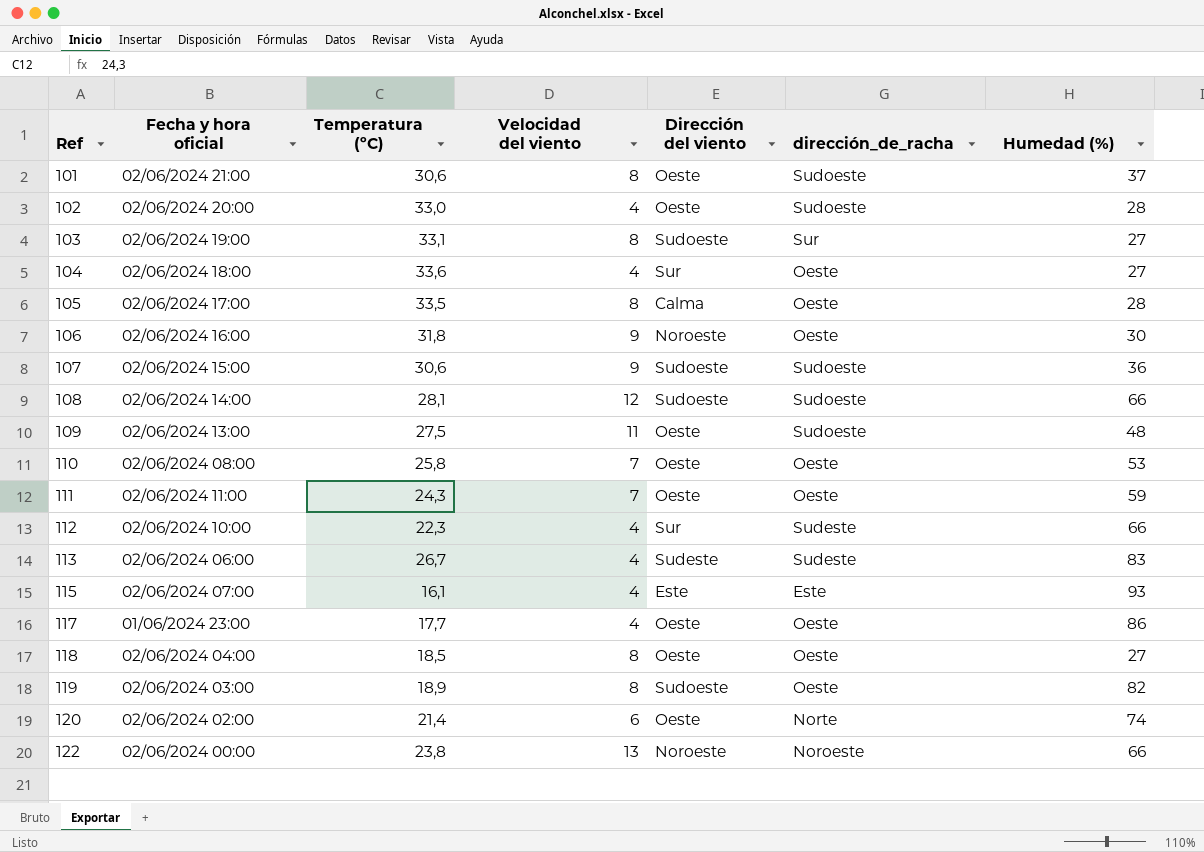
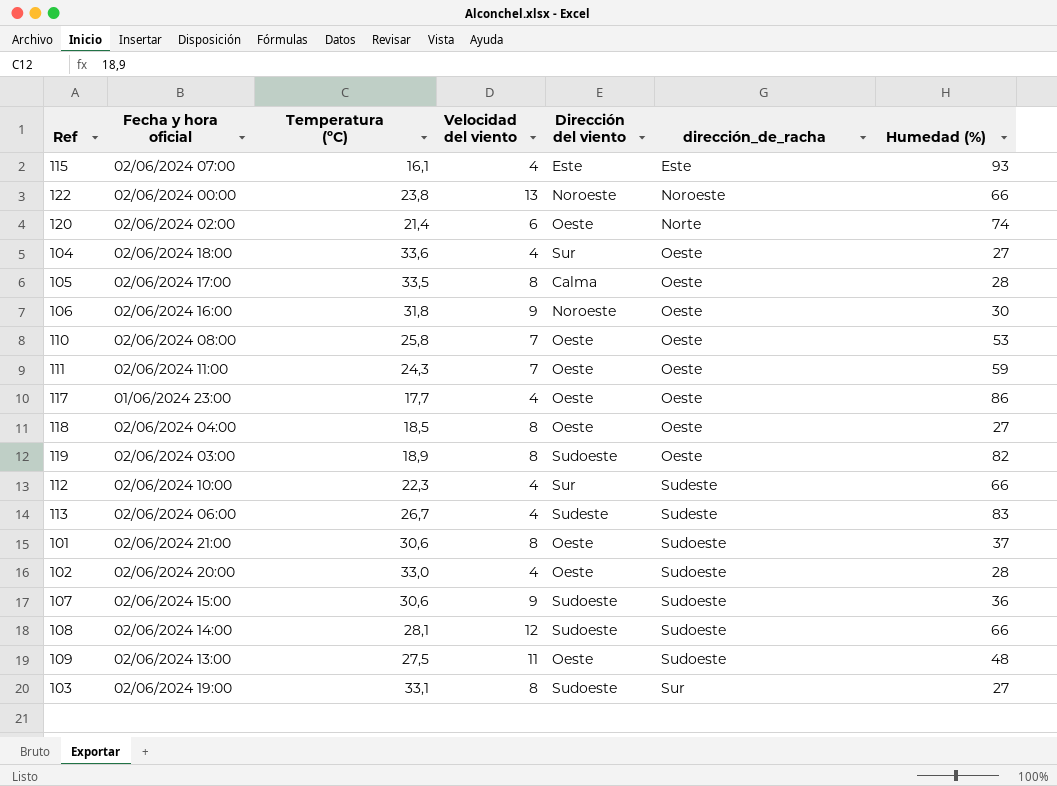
row order: Ref ascending -> dirección_de_racha ascending

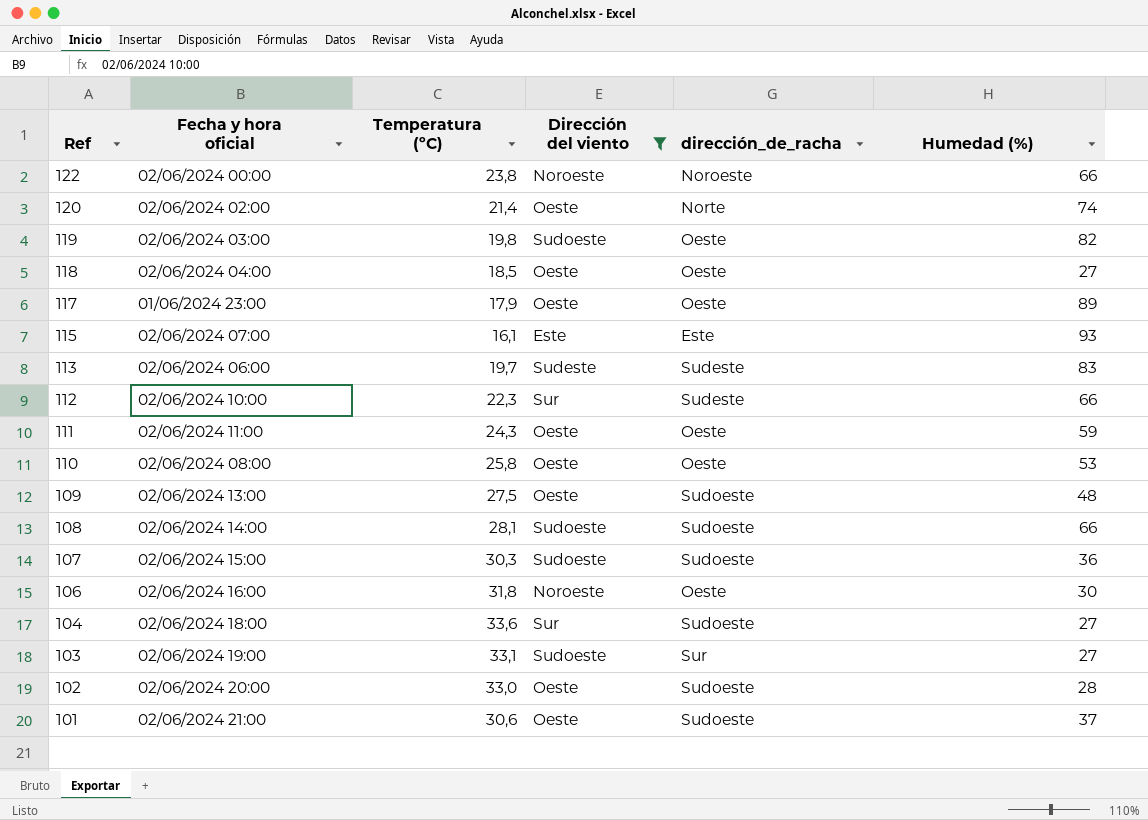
filter: none -> Dirección del viento != Calma
row order: dirección_de_racha ascending -> Ref descending
column Velocidad del viento | position: 4 -> none
119 | Temperatura (ºC): 18,9 -> 19,8
117 | Temperatura (ºC): 17,7 -> 17,9
117 | Humedad (%): 86 -> 89
113 | Temperatura (ºC): 26,7 -> 19,7
107 | Temperatura (ºC): 30,6 -> 30,3
104 | dirección_de_racha: Oeste -> Sudoeste

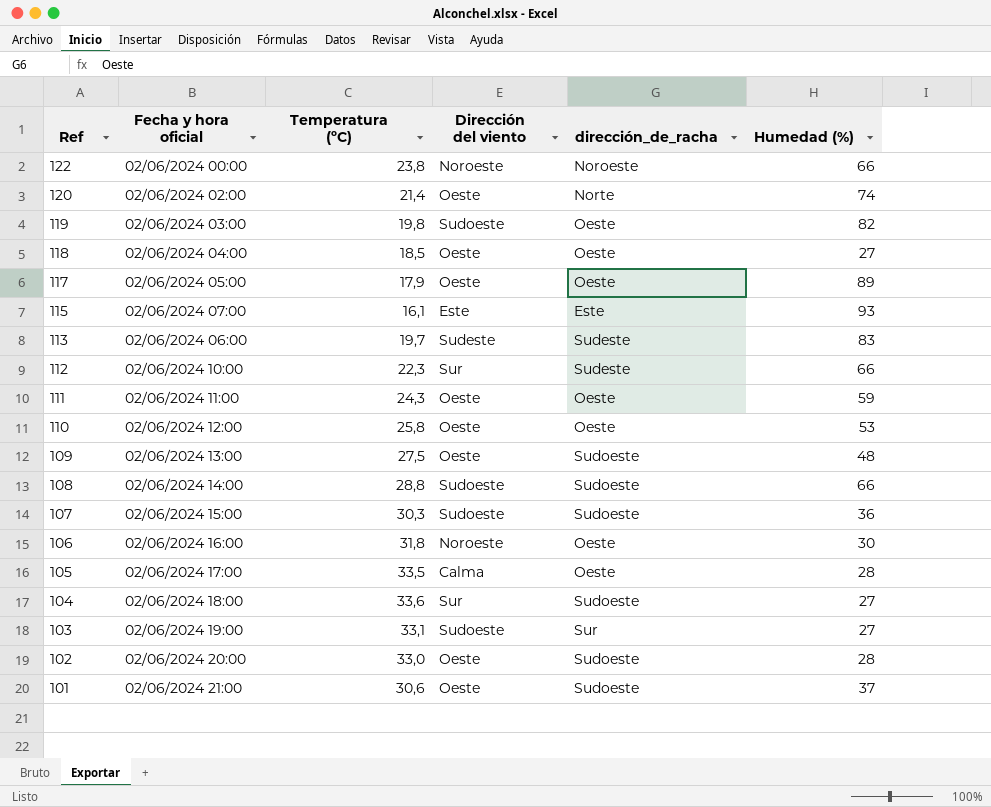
filter: Dirección del viento != Calma -> none
117 | Fecha y hora oficial: 01/06/2024 23:00 -> 02/06/2024 05:00
110 | Fecha y hora oficial: 02/06/2024 08:00 -> 02/06/2024 12:00
108 | Temperatura (ºC): 28,1 -> 28,8

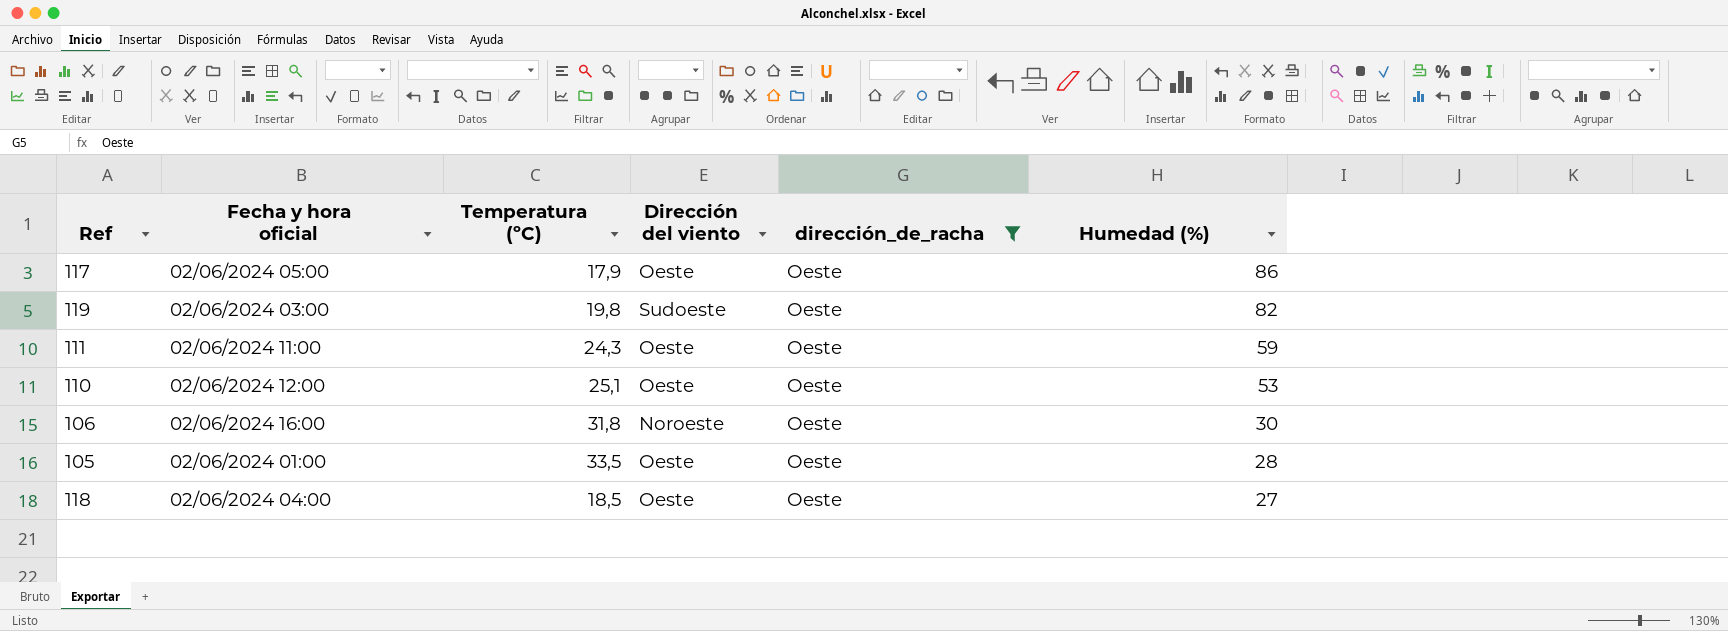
filter: none -> dirección_de_racha = Oeste
row order: Ref descending -> Humedad (%) descending
117 | Humedad (%): 89 -> 86
110 | Temperatura (ºC): 25,8 -> 25,1
105 | Fecha y hora oficial: 02/06/2024 17:00 -> 02/06/2024 01:00
105 | Dirección del viento: Calma -> Oeste

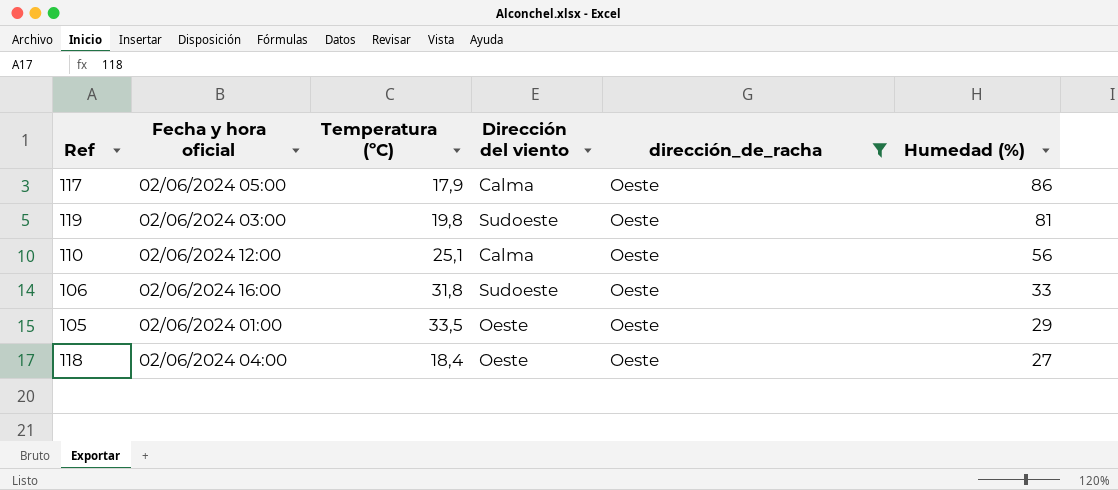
row 111: 02/06/2024 11:00 | 24,3 | Oeste | Oeste | 59 -> none
117 | Dirección del viento: Oeste -> Calma
119 | Humedad (%): 82 -> 81
110 | Dirección del viento: Oeste -> Calma
110 | Humedad (%): 53 -> 56
106 | Dirección del viento: Noroeste -> Sudoeste
106 | Humedad (%): 30 -> 33
105 | Humedad (%): 28 -> 29
118 | Temperatura (ºC): 18,5 -> 18,4

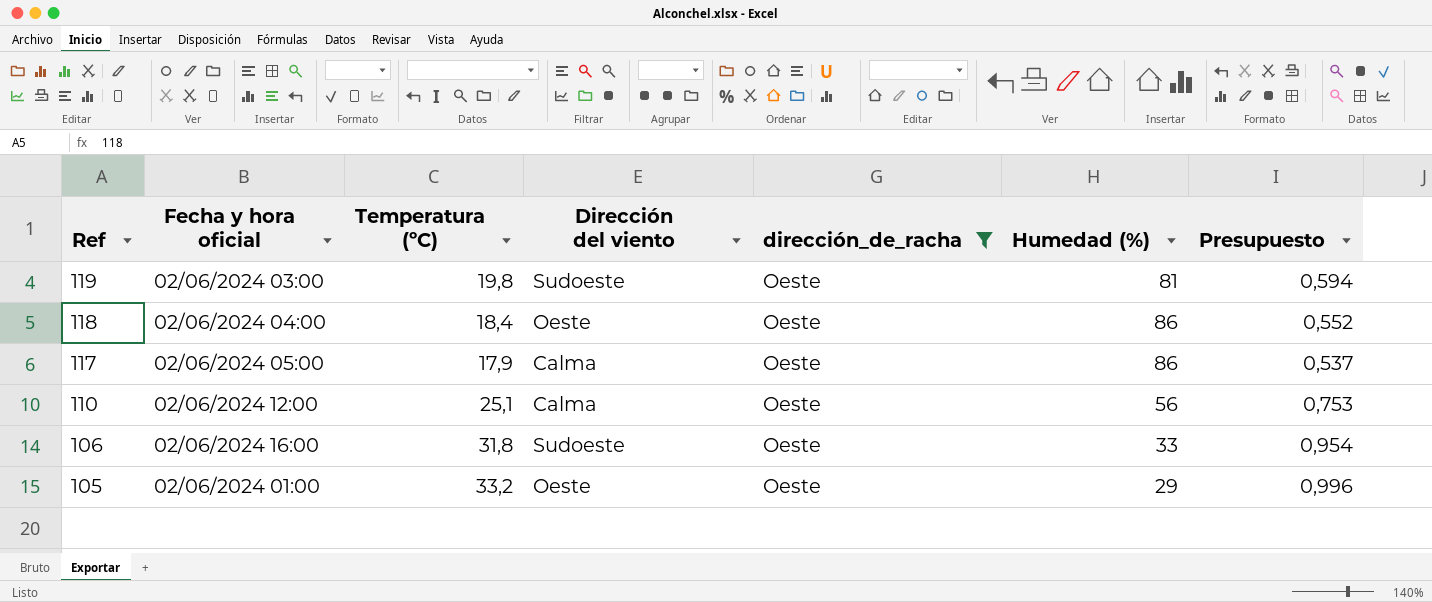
row order: Humedad (%) descending -> Ref descending
column Presupuesto | formula: none -> [Temperatura (ºC)] * 0,03
118 | Humedad (%): 27 -> 86
105 | Temperatura (ºC): 33,5 -> 33,2

